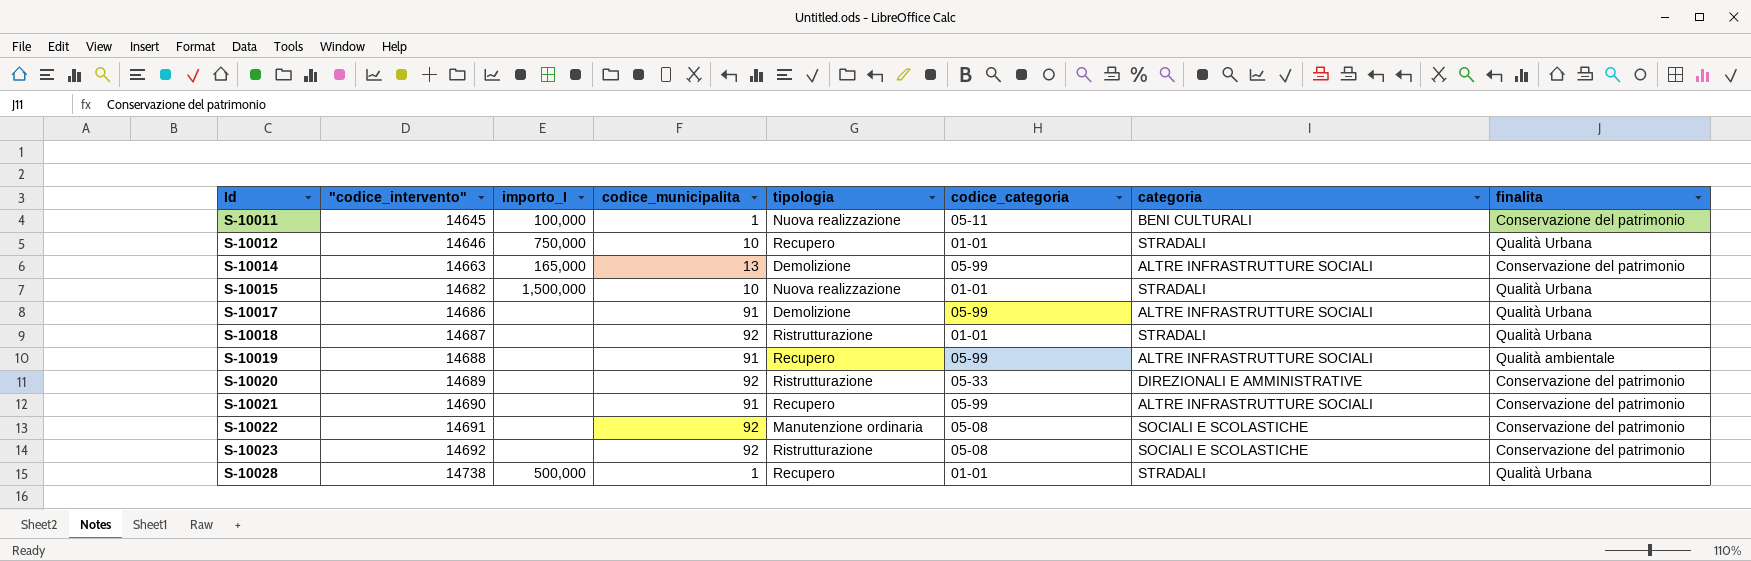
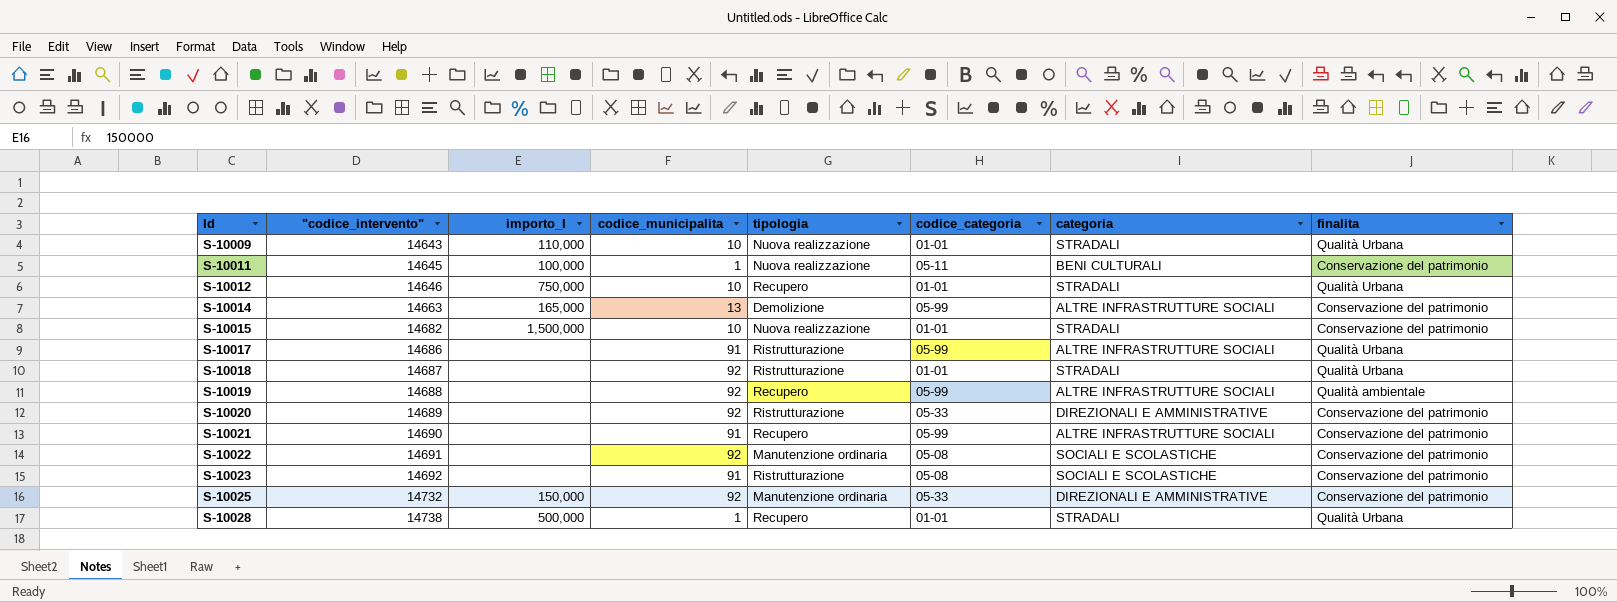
row S-10009: none -> 14643 | 110,000 | 10 | Nuova realizzazione | 01-01 | STRADALI | Qualità Urbana
S-10015 | finalita: Qualità Urbana -> Conservazione del patrimonio
S-10017 | tipologia: Demolizione -> Ristrutturazione
S-10019 | codice_municipalita: 91 -> 92
S-10023 | codice_municipalita: 92 -> 91
row S-10025: none -> 14732 | 150,000 | 92 | Manutenzione ordinaria | 05-33 | DIREZIONALI E AMMINISTRATIVE | Conservazione del patrimonio

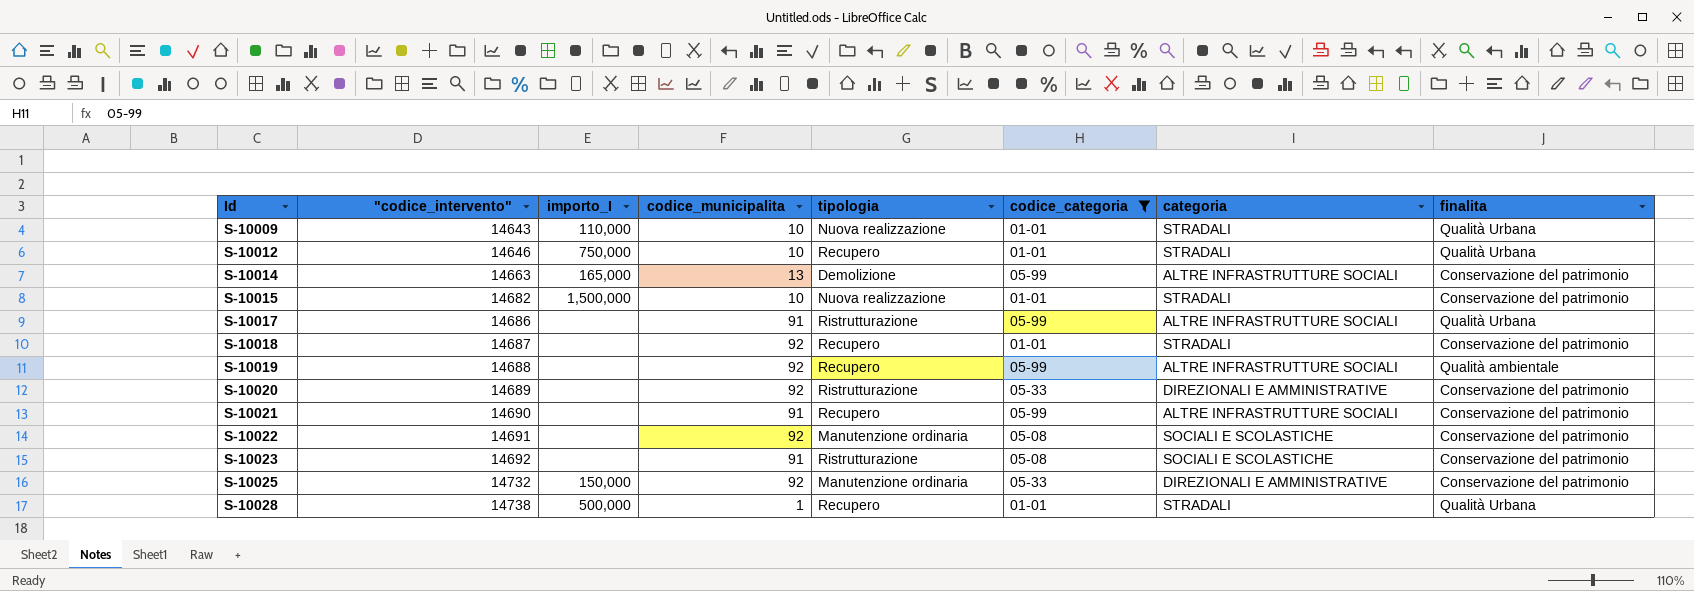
filter: none -> codice_categoria != 05-11
S-10018 | tipologia: Ristrutturazione -> Recupero
S-10018 | finalita: Qualità Urbana -> Conservazione del patrimonio

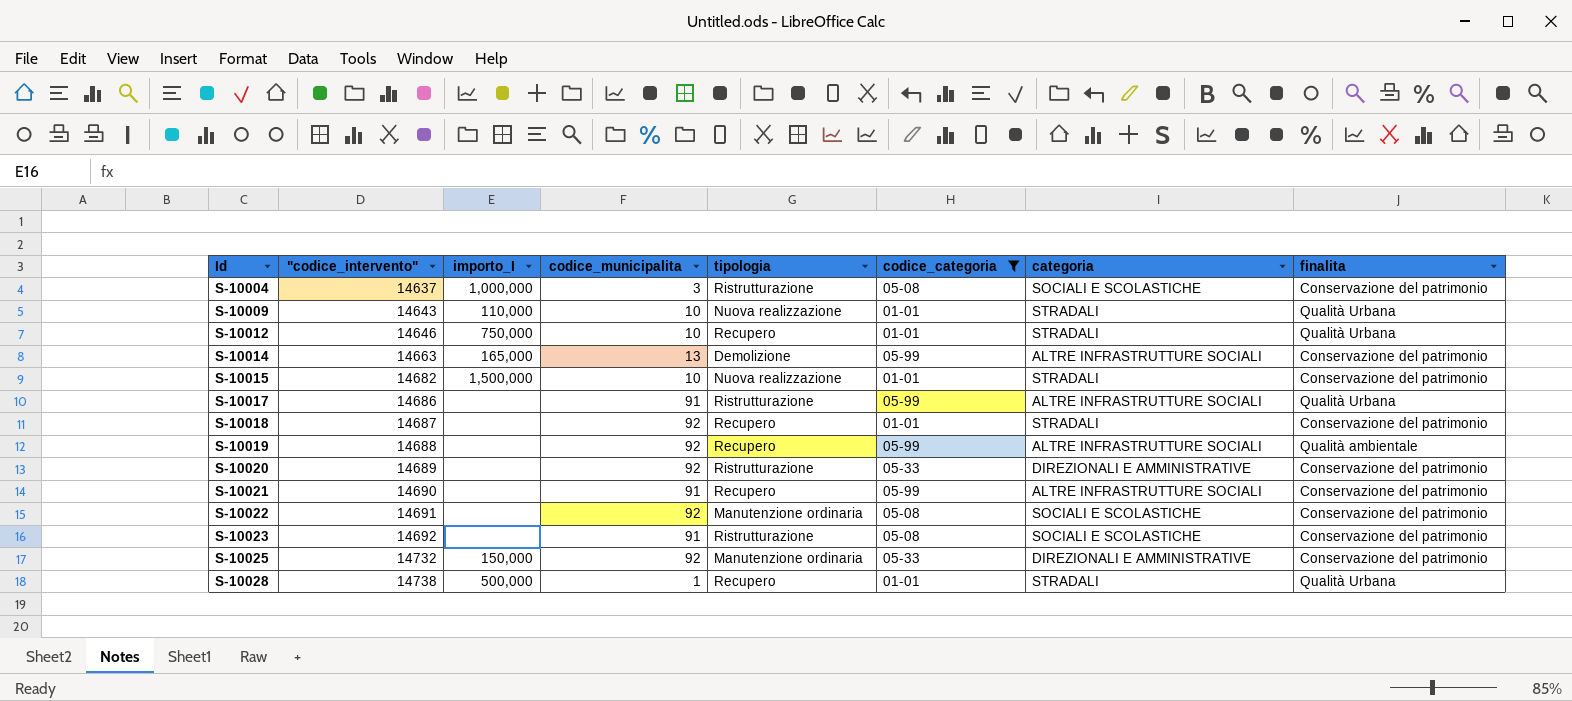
row S-10004: none -> 14637 | 1,000,000 | 3 | Ristrutturazione | 05-08 | SOCIALI E SCOLASTICHE | Conservazione del patrimonio

